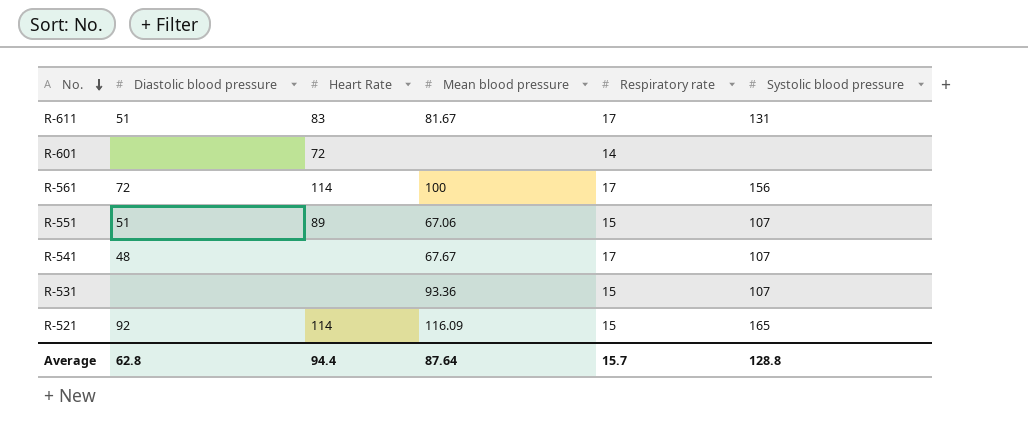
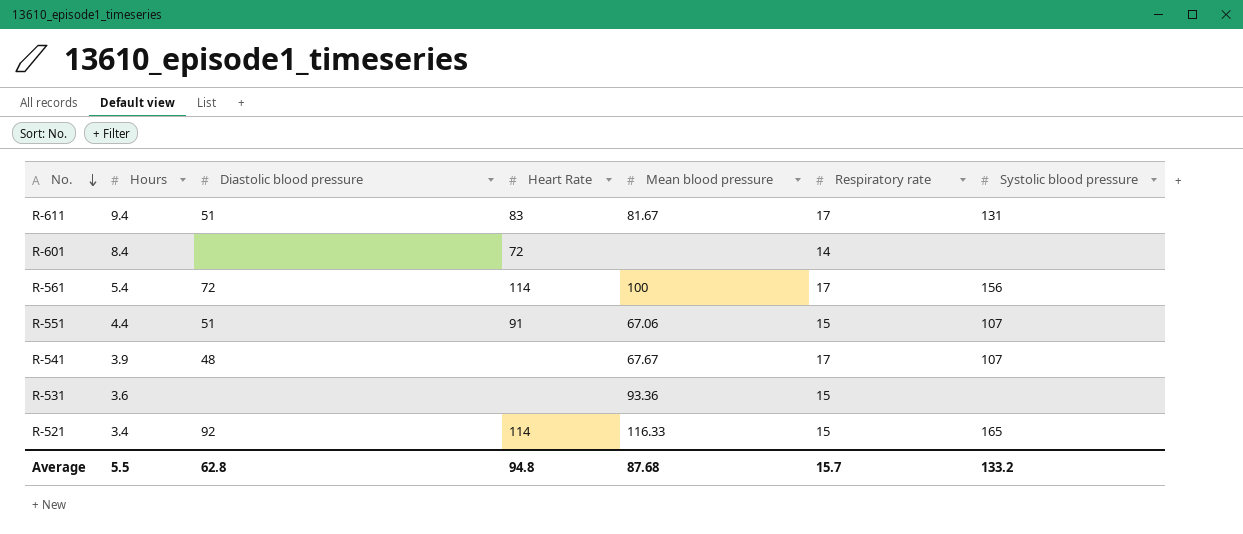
column Hours | position: none -> 2
R-551 | Heart Rate: 89 -> 91
R-531 | Systolic blood pressure: 107 -> none
R-521 | Mean blood pressure: 116.09 -> 116.33
Average | Heart Rate: 94.4 -> 94.8
Average | Mean blood pressure: 87.64 -> 87.68
Average | Systolic blood pressure: 128.8 -> 133.2

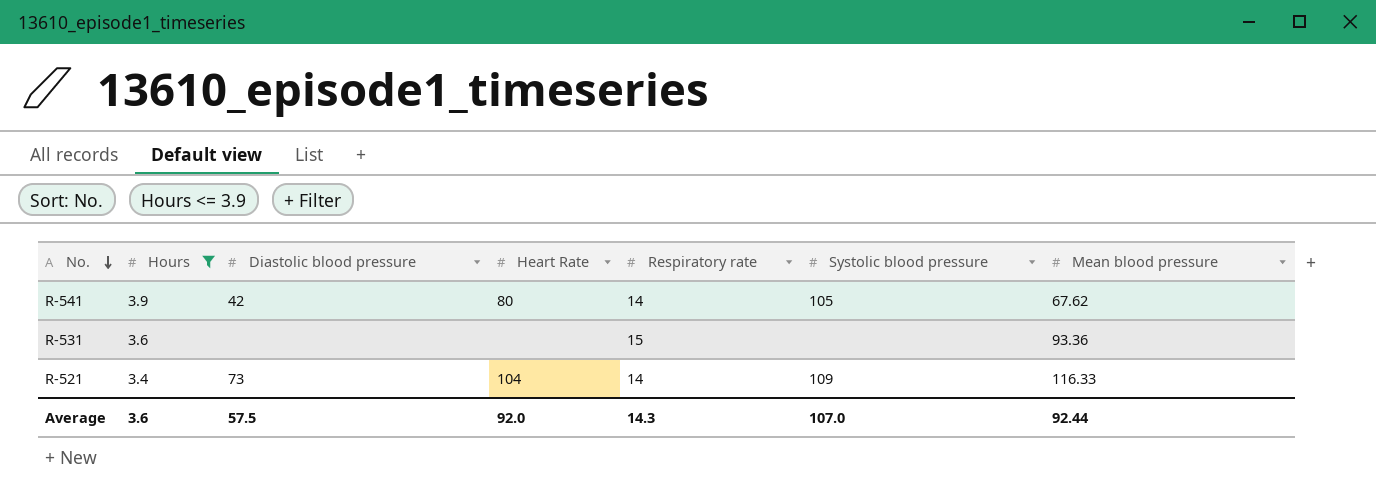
filter: none -> Hours <= 3.9
column Mean blood pressure | position: 5 -> 7
R-541 | Diastolic blood pressure: 48 -> 42
R-541 | Heart Rate: none -> 80
R-541 | Respiratory rate: 17 -> 14
R-541 | Systolic blood pressure: 107 -> 105
R-541 | Mean blood pressure: 67.67 -> 67.62
R-521 | Diastolic blood pressure: 92 -> 73
R-521 | Heart Rate: 114 -> 104
R-521 | Respiratory rate: 15 -> 14
R-521 | Systolic blood pressure: 165 -> 109
Average | Hours: 5.5 -> 3.6
Average | Diastolic blood pressure: 62.8 -> 57.5
Average | Heart Rate: 94.8 -> 92.0
Average | Respiratory rate: 15.7 -> 14.3
Average | Systolic blood pressure: 133.2 -> 107.0
Average | Mean blood pressure: 87.68 -> 92.44

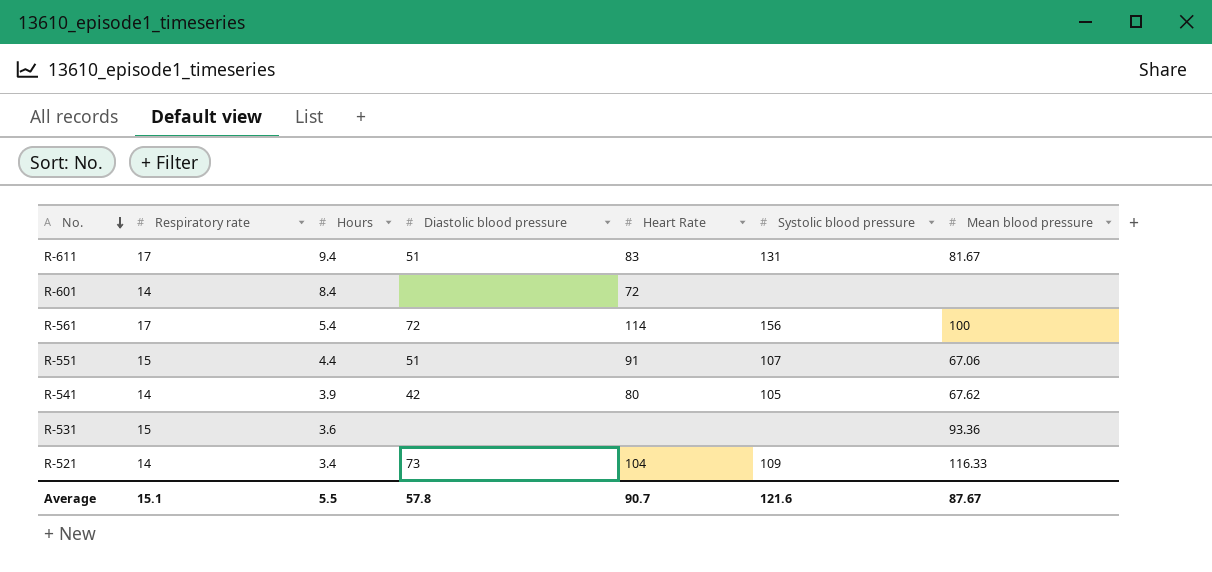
filter: Hours <= 3.9 -> none
column Respiratory rate | position: 5 -> 2
Average | Respiratory rate: 14.3 -> 15.1
Average | Hours: 3.6 -> 5.5
Average | Diastolic blood pressure: 57.5 -> 57.8
Average | Heart Rate: 92.0 -> 90.7
Average | Systolic blood pressure: 107.0 -> 121.6
Average | Mean blood pressure: 92.44 -> 87.67

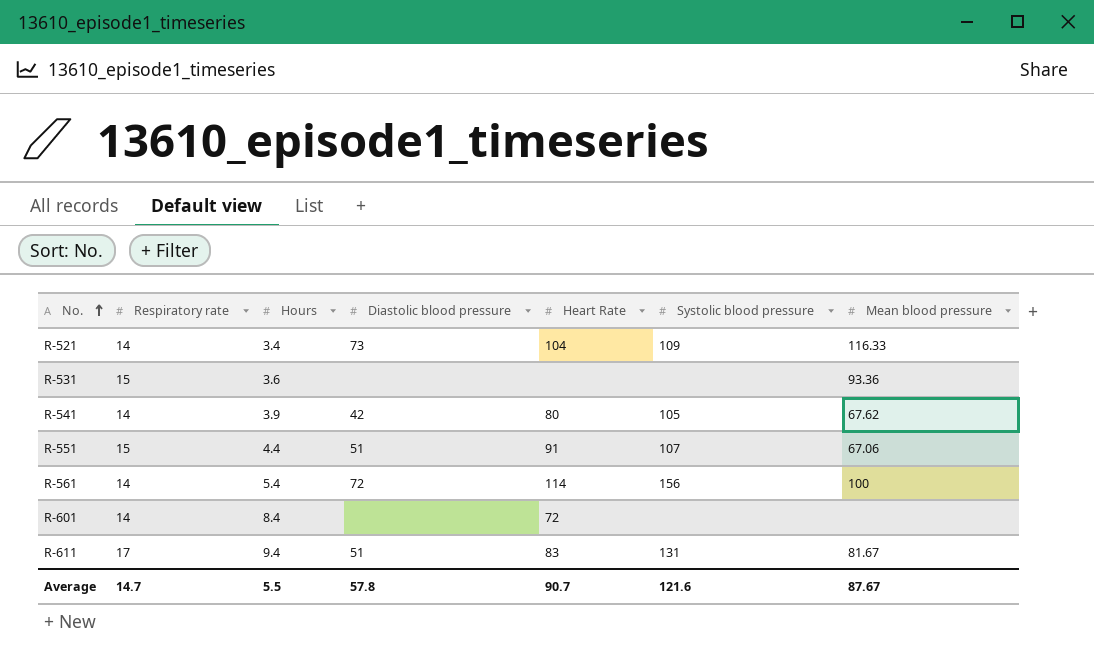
row order: No. descending -> No. ascending
R-561 | Respiratory rate: 17 -> 14
Average | Respiratory rate: 15.1 -> 14.7

